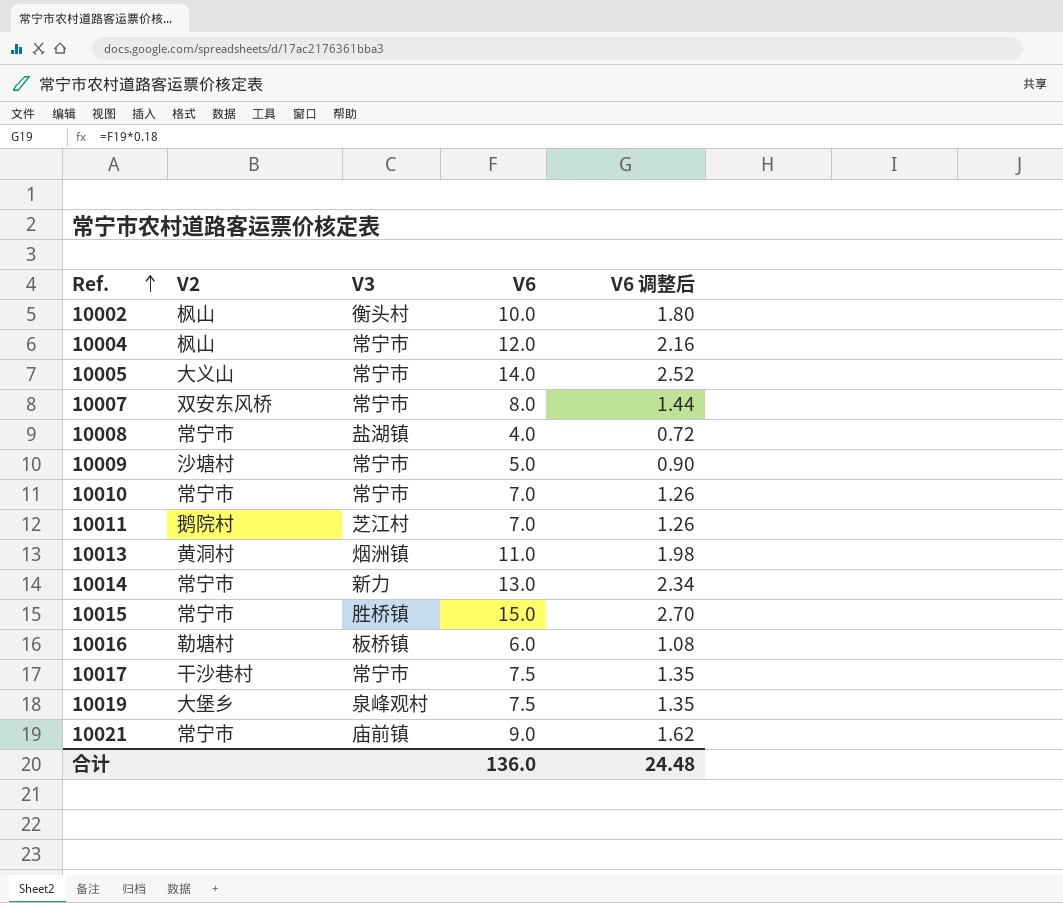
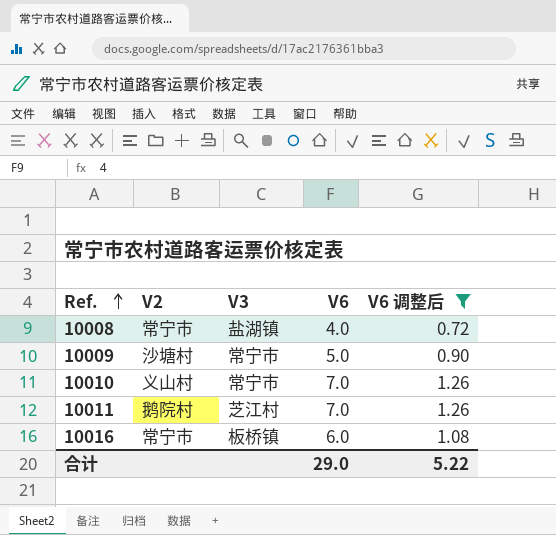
filter: none -> V6 调整后 <= 1.26
10010 | V2: 常宁市 -> 义山村
10016 | V2: 勒塘村 -> 常宁市
合计 | V6: 136.0 -> 29.0
合计 | V6 调整后: 24.48 -> 5.22

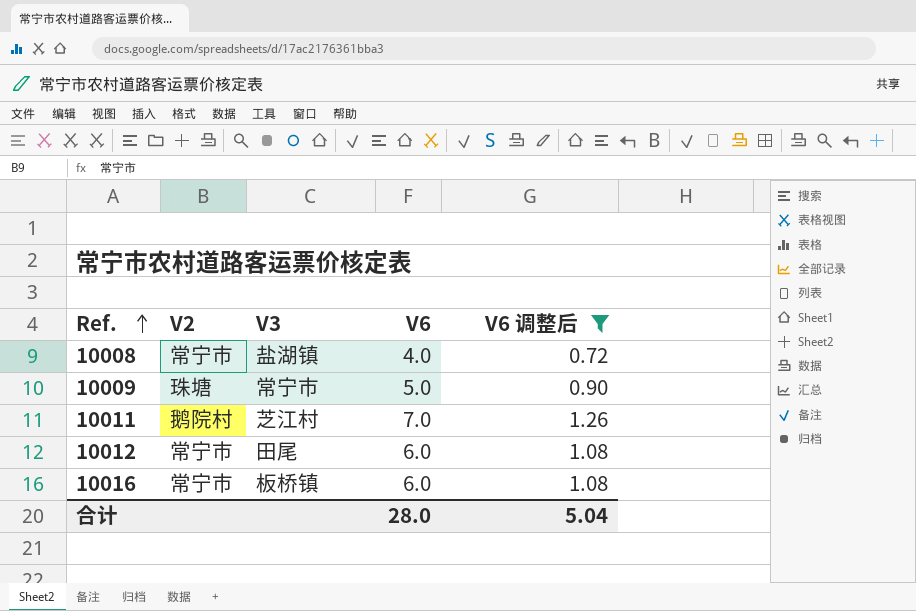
row 10010: 义山村 | 常宁市 | 7.0 | 1.26 -> none
10009 | V2: 沙塘村 -> 珠塘
row 10012: none -> 常宁市 | 田尾 | 6.0 | 1.08
合计 | V6: 29.0 -> 28.0
合计 | V6 调整后: 5.22 -> 5.04

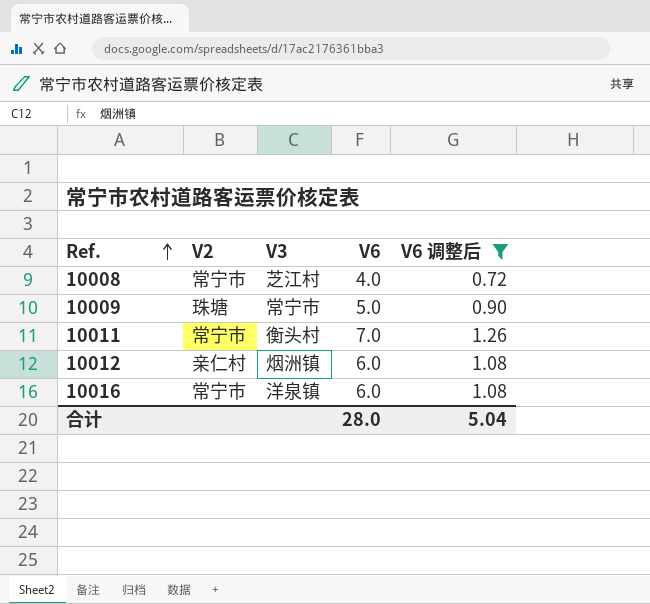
10008 | V3: 盐湖镇 -> 芝江村
10011 | V2: 鹅院村 -> 常宁市
10011 | V3: 芝江村 -> 衡头村
10012 | V2: 常宁市 -> 亲仁村
10012 | V3: 田尾 -> 烟洲镇
10016 | V3: 板桥镇 -> 洋泉镇

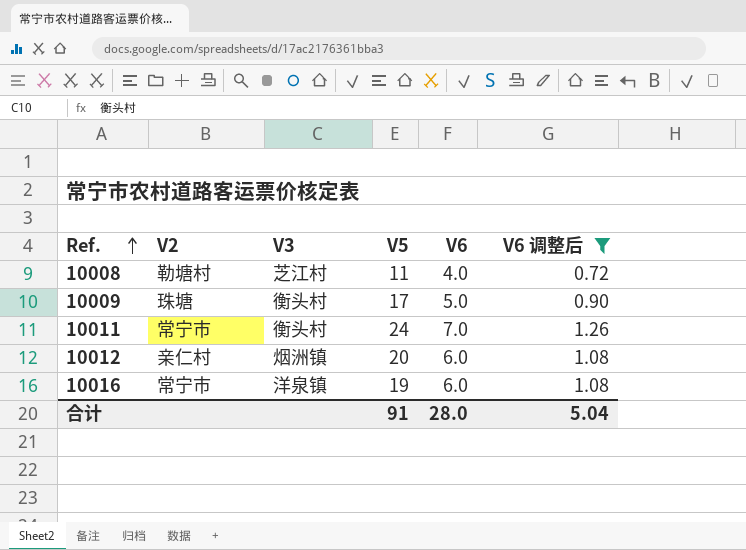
column V5 | position: none -> 4
10008 | V2: 常宁市 -> 勒塘村
10009 | V3: 常宁市 -> 衡头村

